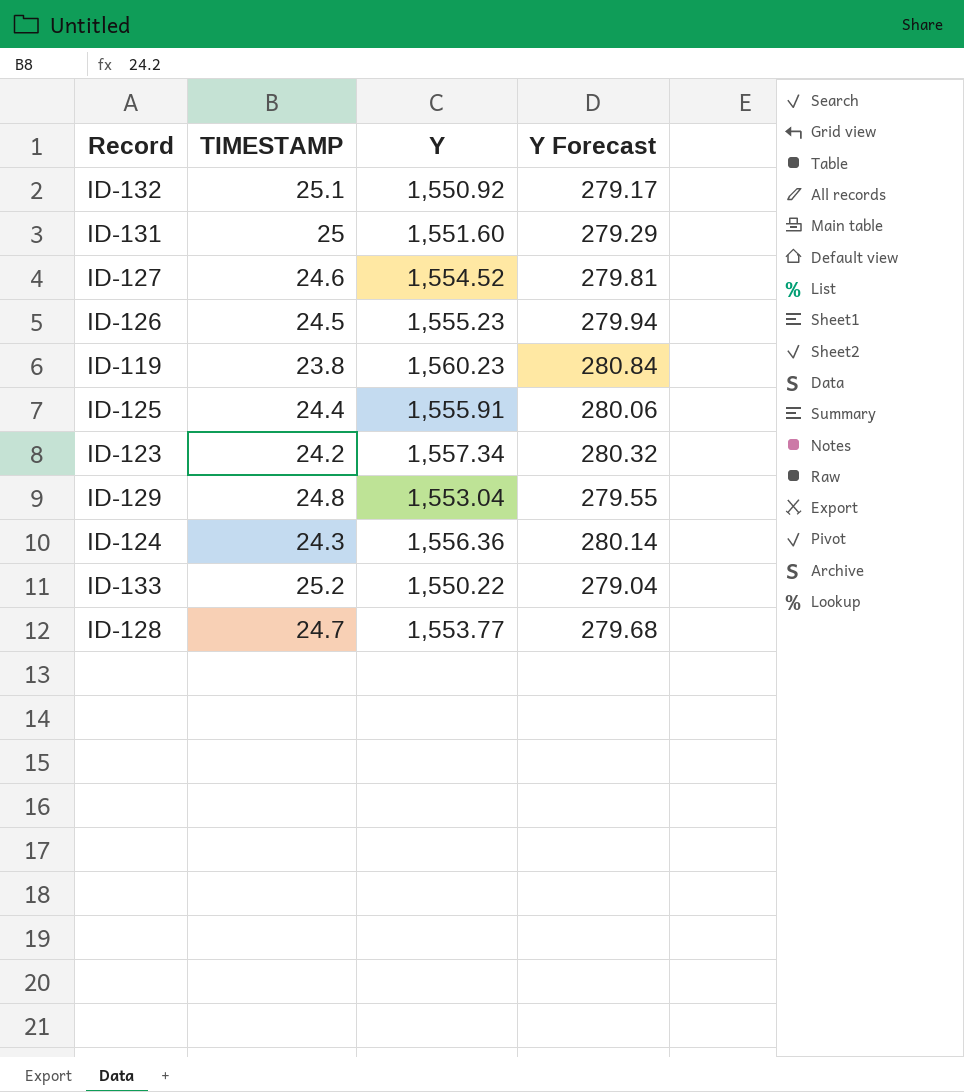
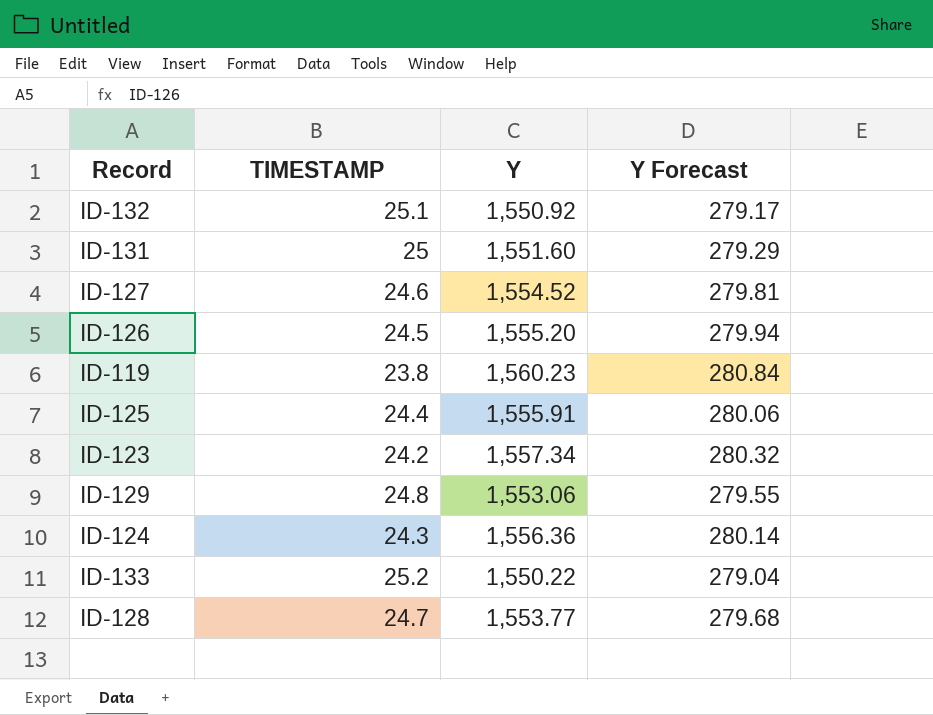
ID-126 | Y: 1,555.23 -> 1,555.20
ID-129 | Y: 1,553.04 -> 1,553.06

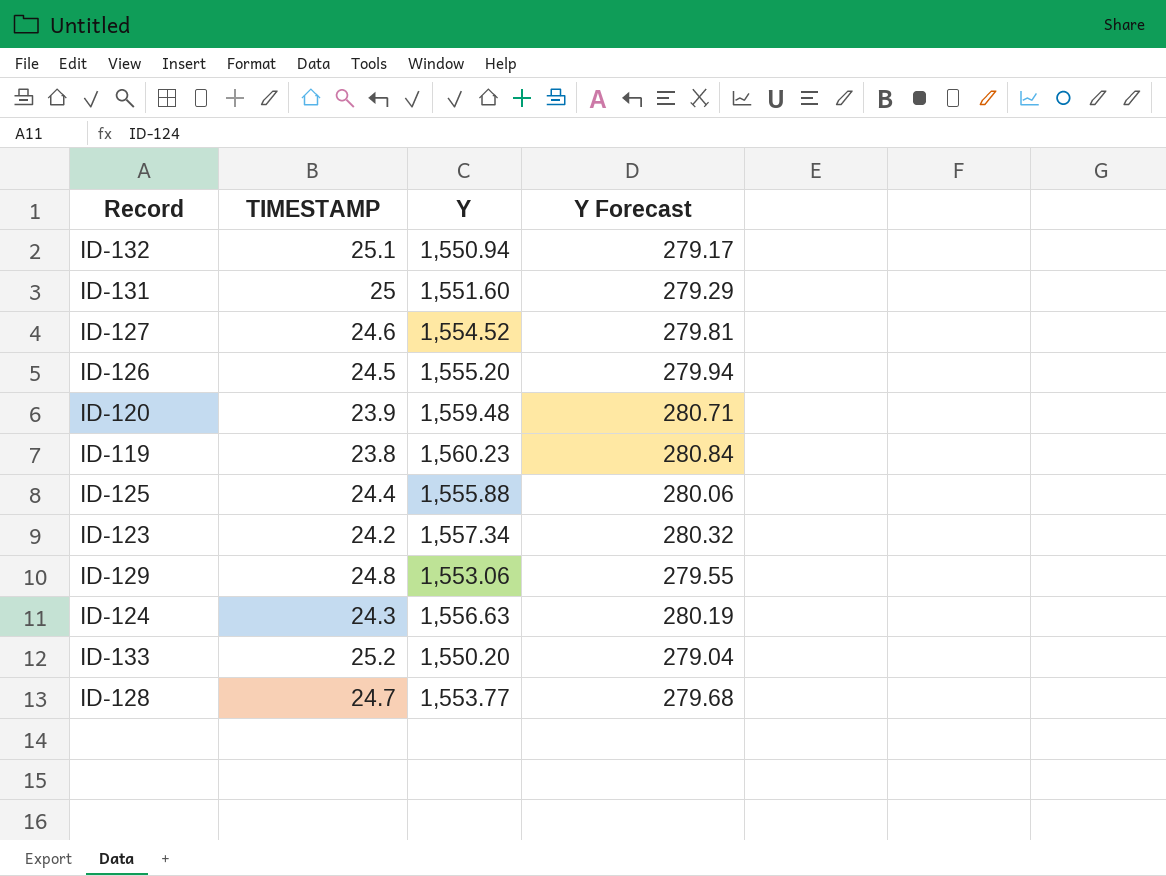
ID-132 | Y: 1,550.92 -> 1,550.94
row ID-120: none -> 23.9 | 1,559.48 | 280.71
ID-125 | Y: 1,555.91 -> 1,555.88
ID-124 | Y: 1,556.36 -> 1,556.63
ID-124 | Y Forecast: 280.14 -> 280.19
ID-133 | Y: 1,550.22 -> 1,550.20

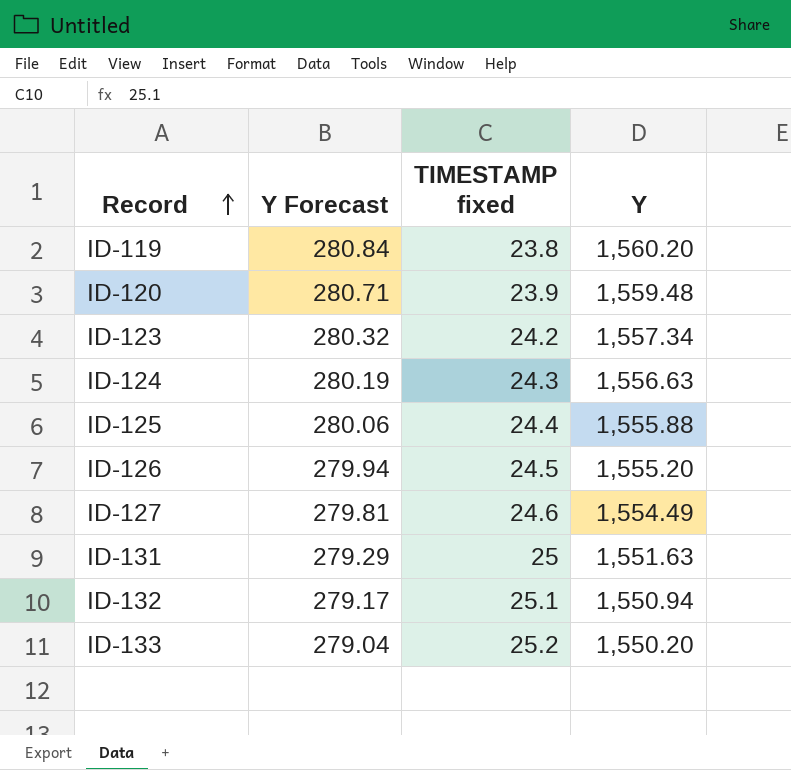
row order: none -> Record ascending
column Y Forecast | position: 4 -> 2
column name: TIMESTAMP -> TIMESTAMP fixed
row ID-129: 24.8 | 1,553.06 | 279.55 -> none
row ID-128: 24.7 | 1,553.77 | 279.68 -> none
ID-119 | Y: 1,560.23 -> 1,560.20
ID-127 | Y: 1,554.52 -> 1,554.49
ID-131 | Y: 1,551.60 -> 1,551.63

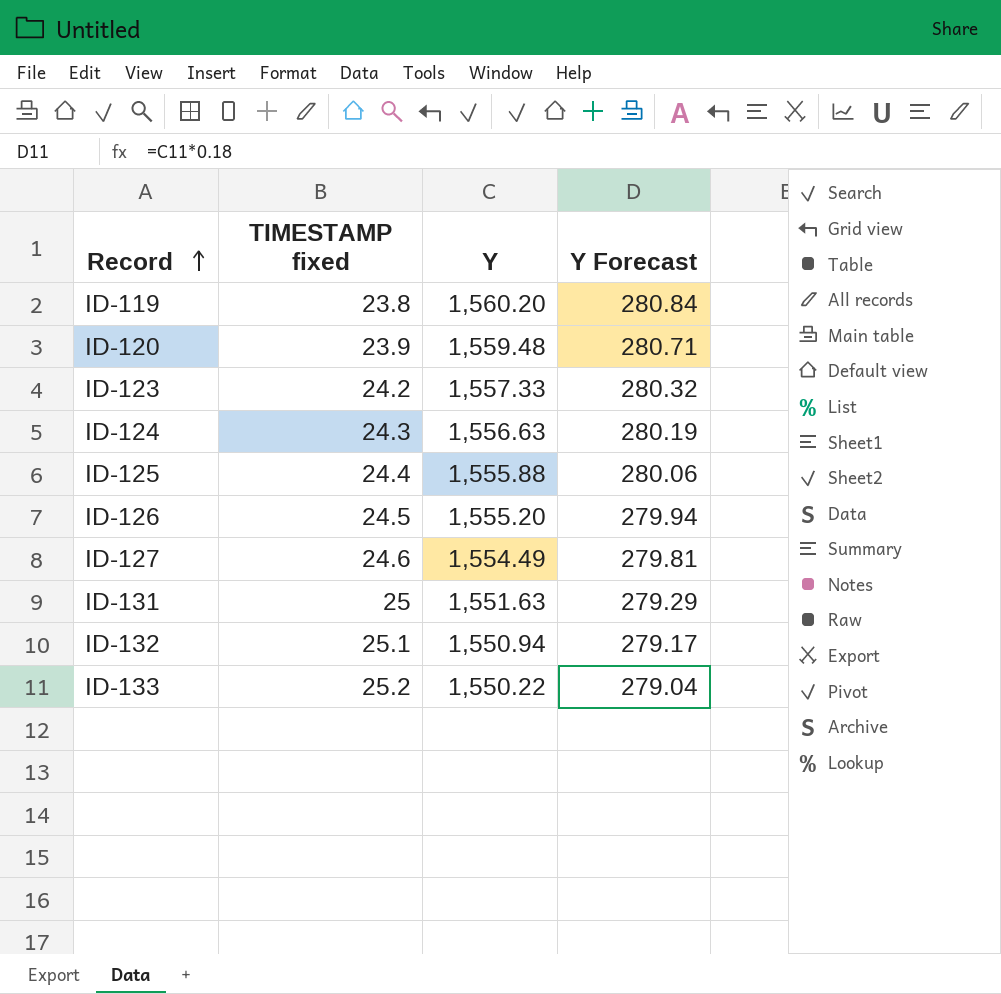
column Y Forecast | position: 2 -> 4
ID-123 | Y: 1,557.34 -> 1,557.33
ID-133 | Y: 1,550.20 -> 1,550.22

